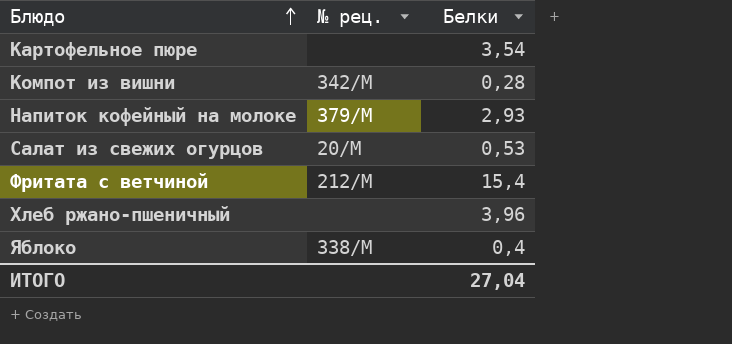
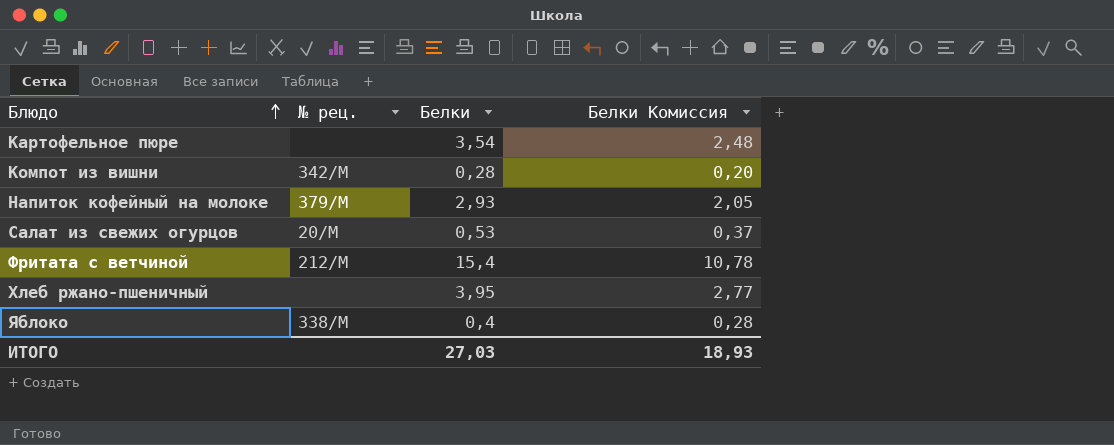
column Белки Комиссия | formula: none -> [Белки] * 0,7
Хлеб ржано-пшеничный | Белки: 3,96 -> 3,95
ИТОГО | Белки: 27,04 -> 27,03

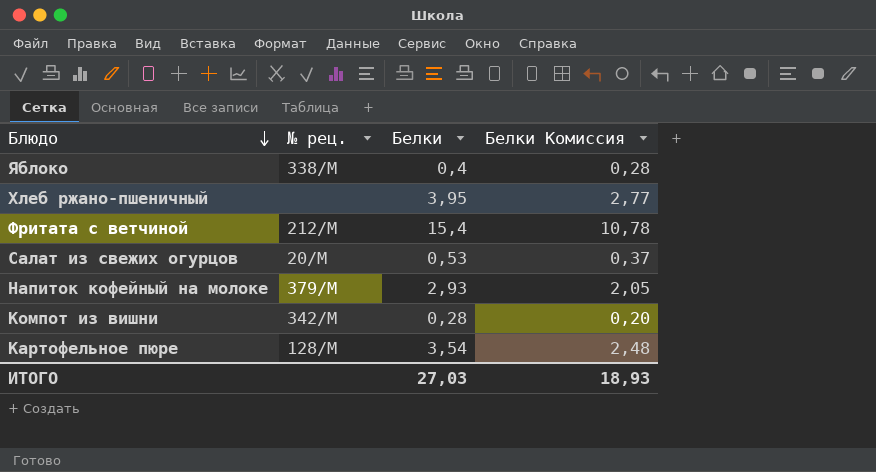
row order: Блюдо ascending -> Блюдо descending
Картофельное пюре | № рец.: none -> 128/М

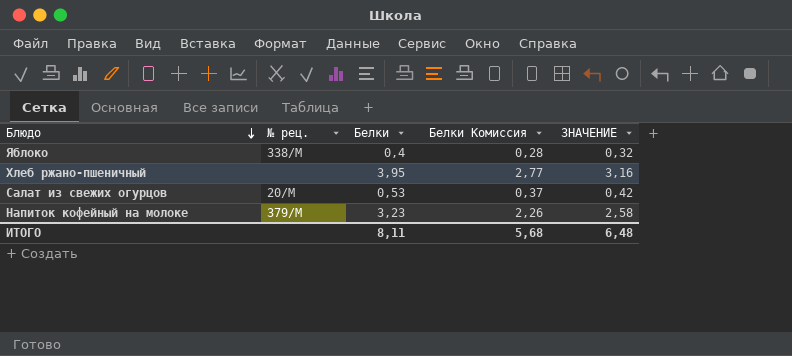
column ЗНАЧЕНИЕ | formula: none -> [Белки] * 0,8
row Фритата с ветчиной: 212/М | 15,4 | 10,78 -> none
row Компот из вишни: 342/М | 0,28 | 0,20 -> none
row Картофельное пюре: 128/М | 3,54 | 2,48 -> none
Напиток кофейный на молоке | Белки: 2,93 -> 3,23
Напиток кофейный на молоке | Белки Комиссия: 2,05 -> 2,26
ИТОГО | Белки: 27,03 -> 8,11
ИТОГО | Белки Комиссия: 18,93 -> 5,68

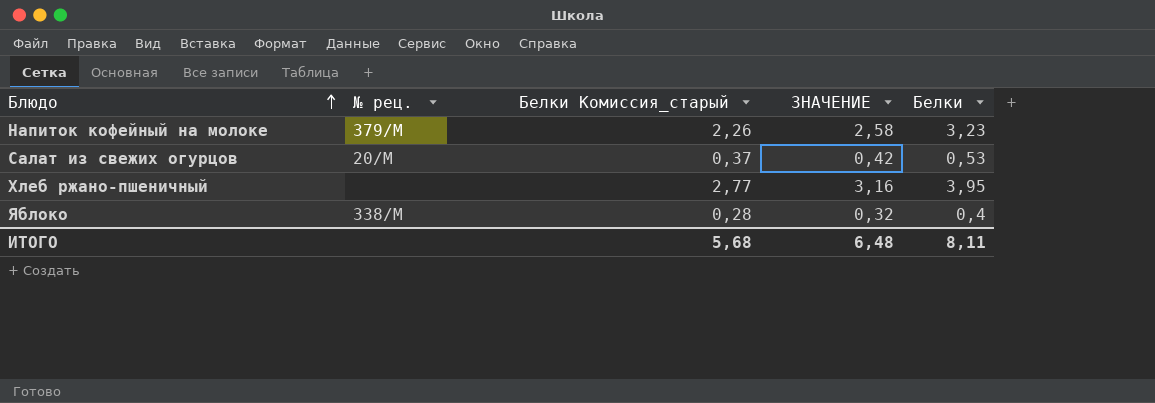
row order: Блюдо descending -> Блюдо ascending
column name: Белки Комиссия -> Белки Комиссия_старый
column Белки | position: 3 -> 5

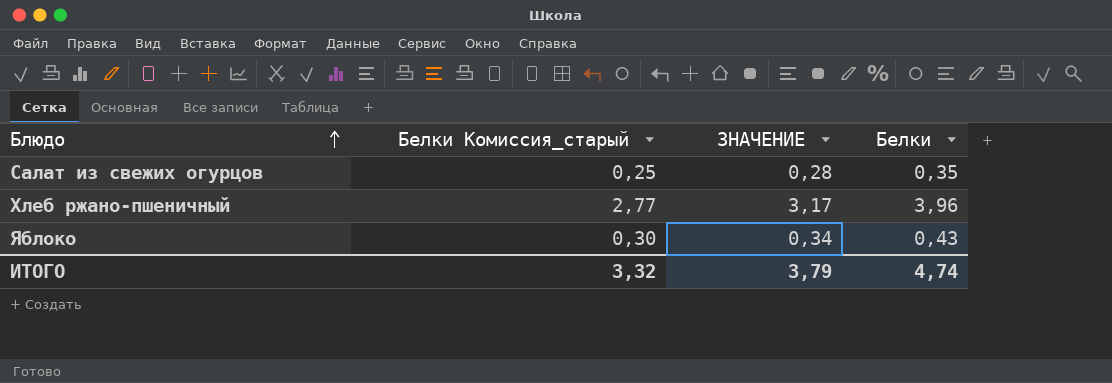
column № рец. | position: 2 -> none
row Напиток кофейный на молоке: 379/М | 2,26 | 2,58 | 3,23 -> none
Салат из свежих огурцов | Белки Комиссия_старый: 0,37 -> 0,25
Салат из свежих огурцов | ЗНАЧЕНИЕ: 0,42 -> 0,28
Салат из свежих огурцов | Белки: 0,53 -> 0,35
Хлеб ржано-пшеничный | ЗНАЧЕНИЕ: 3,16 -> 3,17
Хлеб ржано-пшеничный | Белки: 3,95 -> 3,96
Яблоко | Белки Комиссия_старый: 0,28 -> 0,30
Яблоко | ЗНАЧЕНИЕ: 0,32 -> 0,34
Яблоко | Белки: 0,4 -> 0,43
ИТОГО | Белки Комиссия_старый: 5,68 -> 3,32
ИТОГО | ЗНАЧЕНИЕ: 6,48 -> 3,79
ИТОГО | Белки: 8,11 -> 4,74

